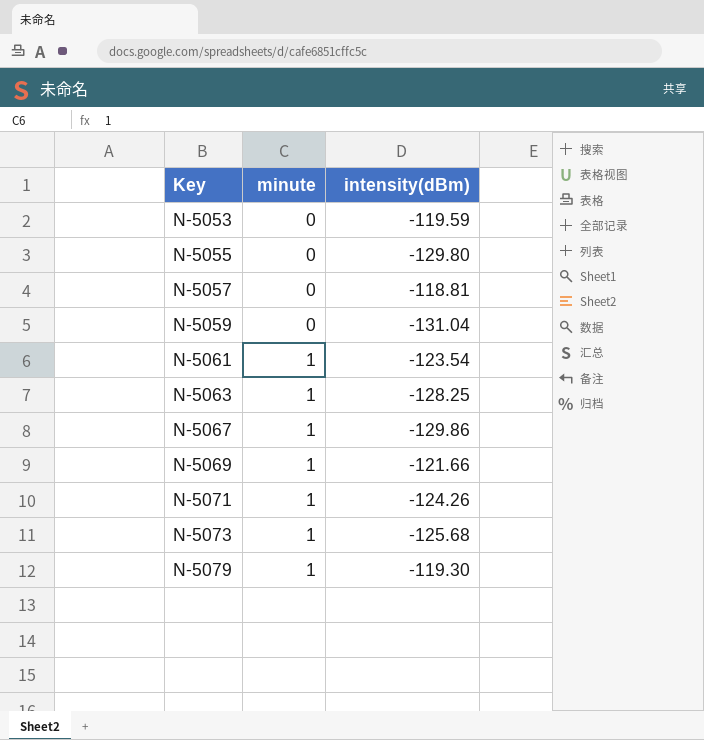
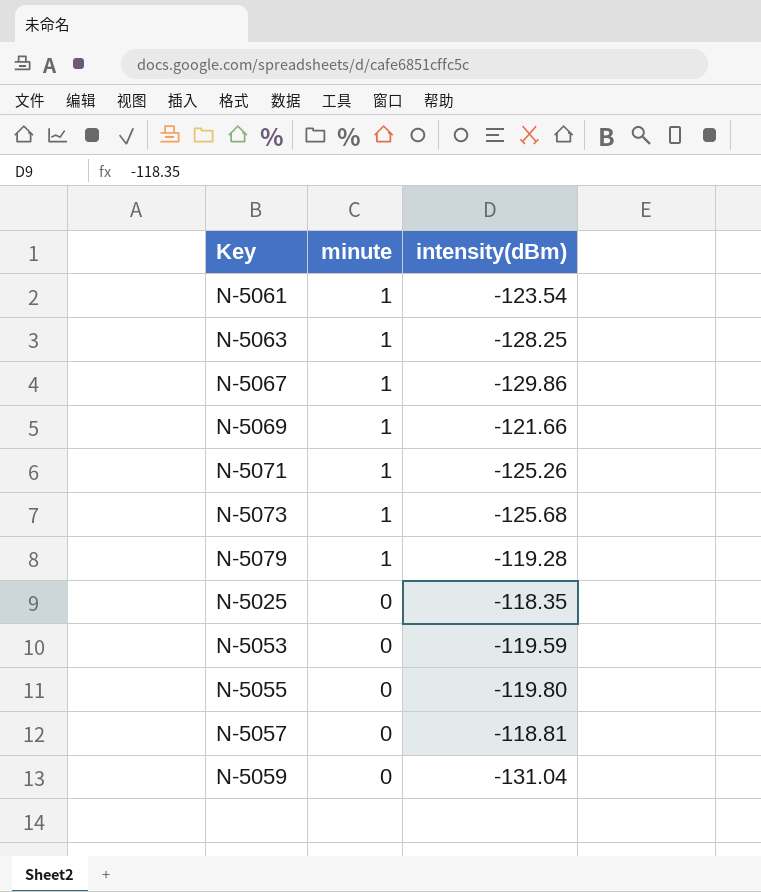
row order: Key ascending -> minute descending
N-5071 | intensity(dBm): -124.26 -> -125.26
N-5079 | intensity(dBm): -119.30 -> -119.28
row N-5025: none -> 0 | -118.35
N-5055 | intensity(dBm): -129.80 -> -119.80

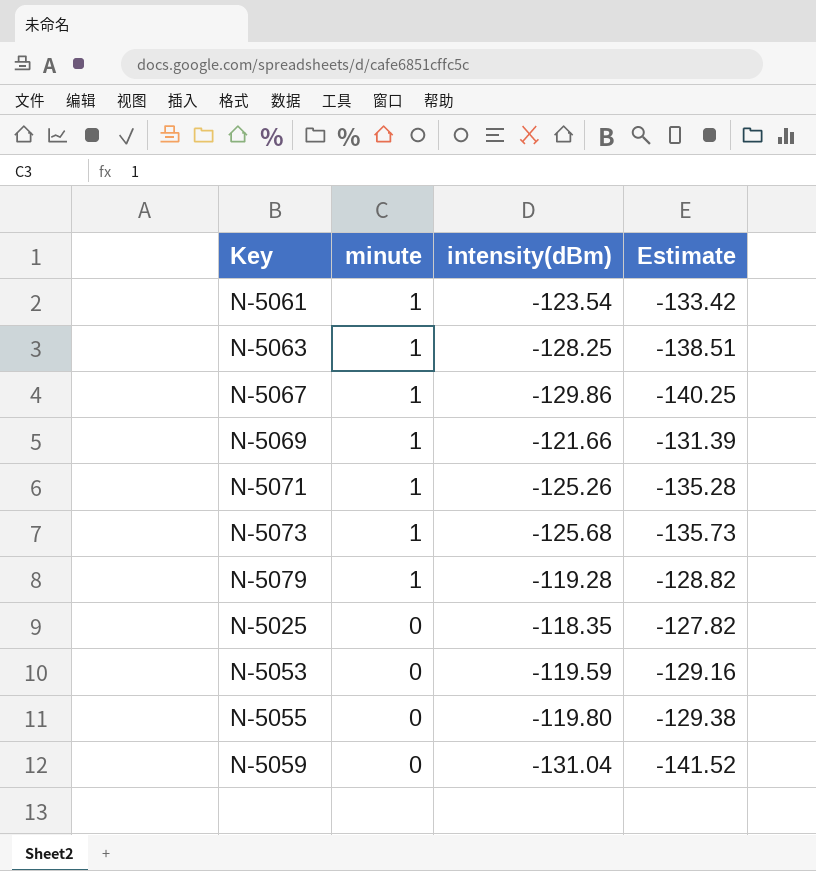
column Estimate | formula: none -> [intensity(dBm)] * 1.08
row N-5057: 0 | -118.81 -> none

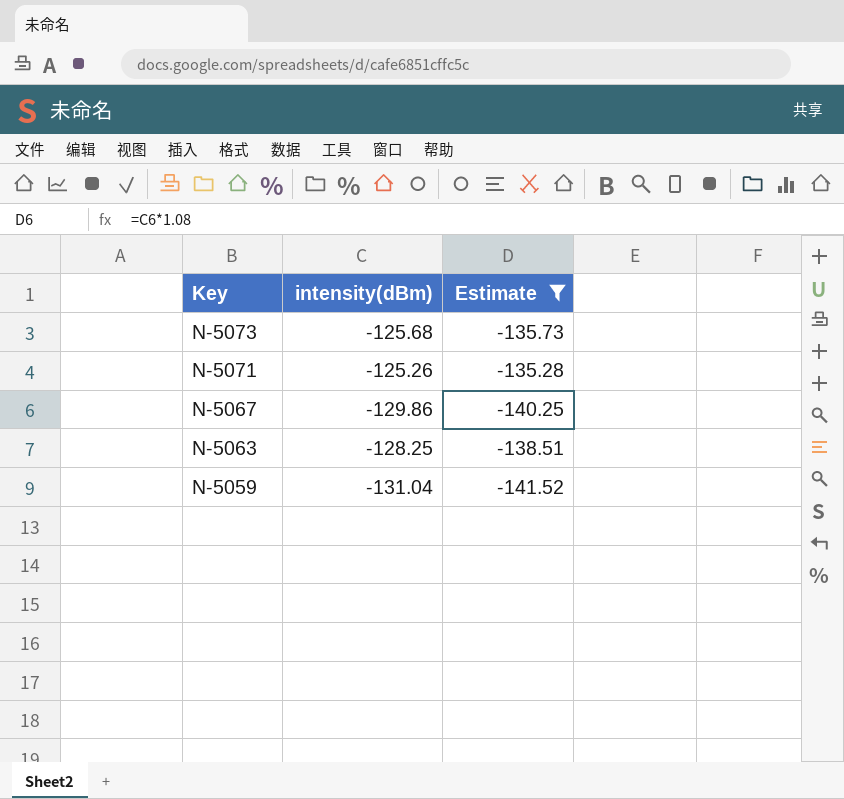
filter: none -> Estimate <= -135.28
row order: minute descending -> Key descending
column minute | position: 2 -> none

